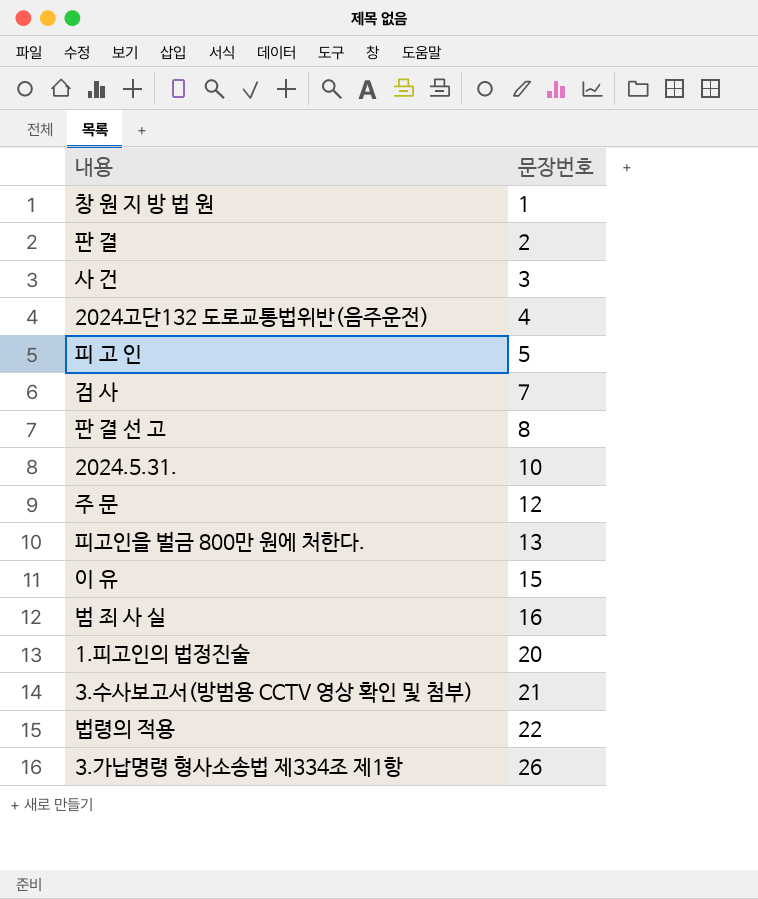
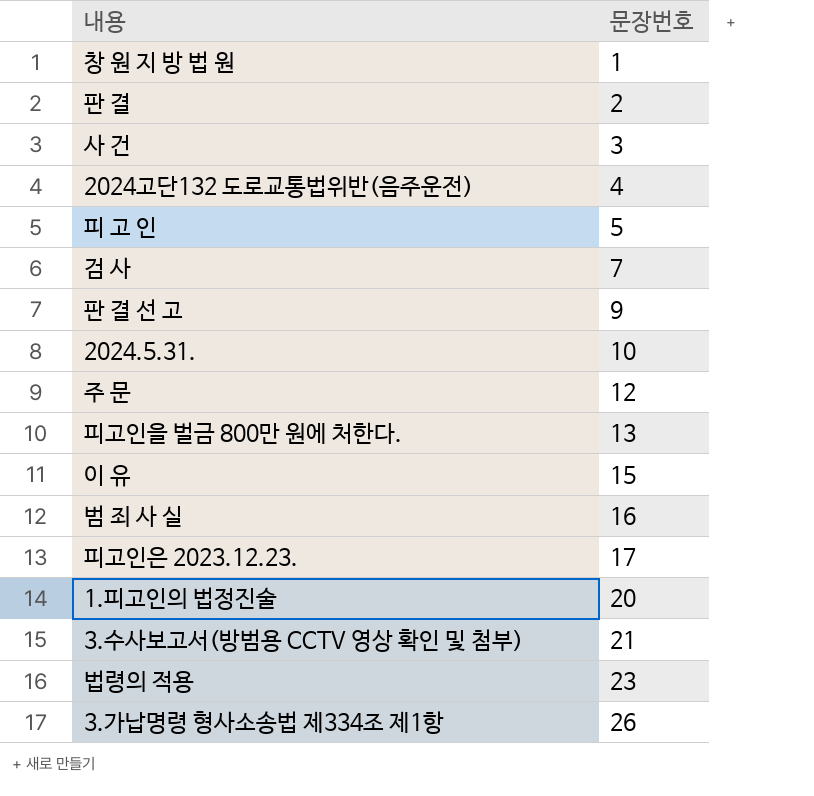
판 결 선 고 | 문장번호: 8 -> 9
row 피고인은 2023.12.23.: none -> 17
법령의 적용 | 문장번호: 22 -> 23

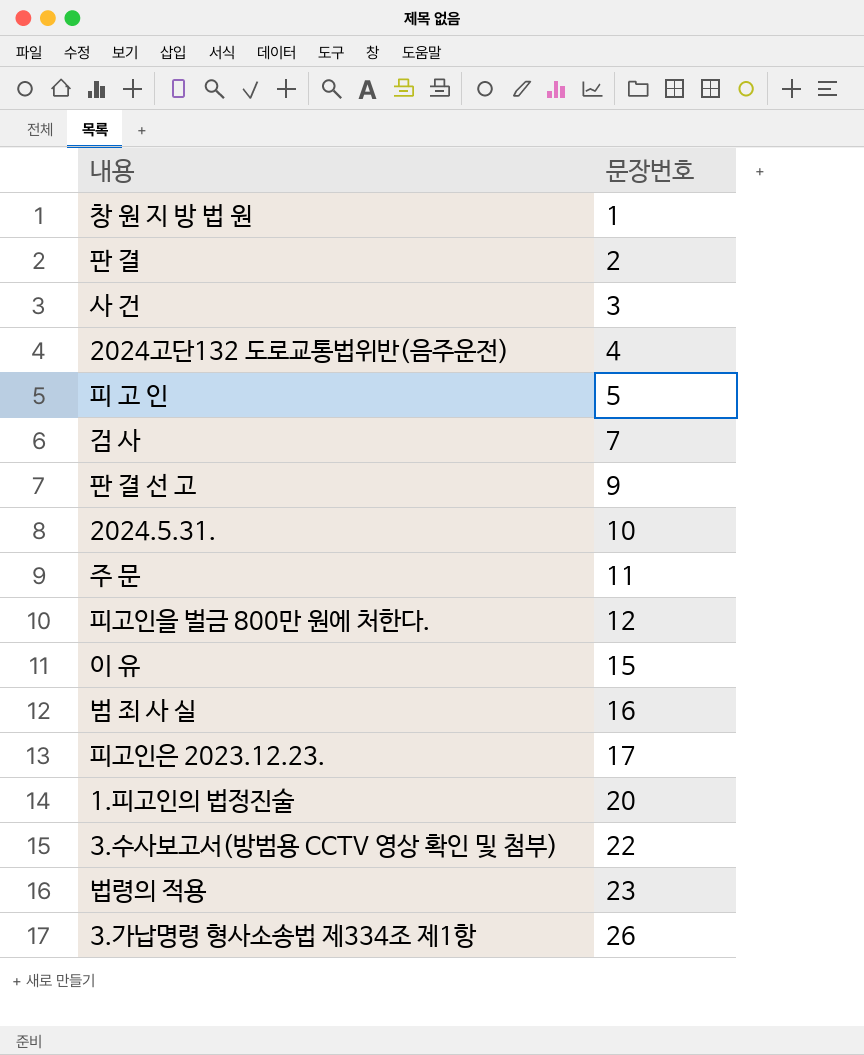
주 문 | 문장번호: 12 -> 11
피고인을 벌금 800만 원에 처한다. | 문장번호: 13 -> 12
3.수사보고서(방범용 CCTV 영상 확인 및 첨부) | 문장번호: 21 -> 22

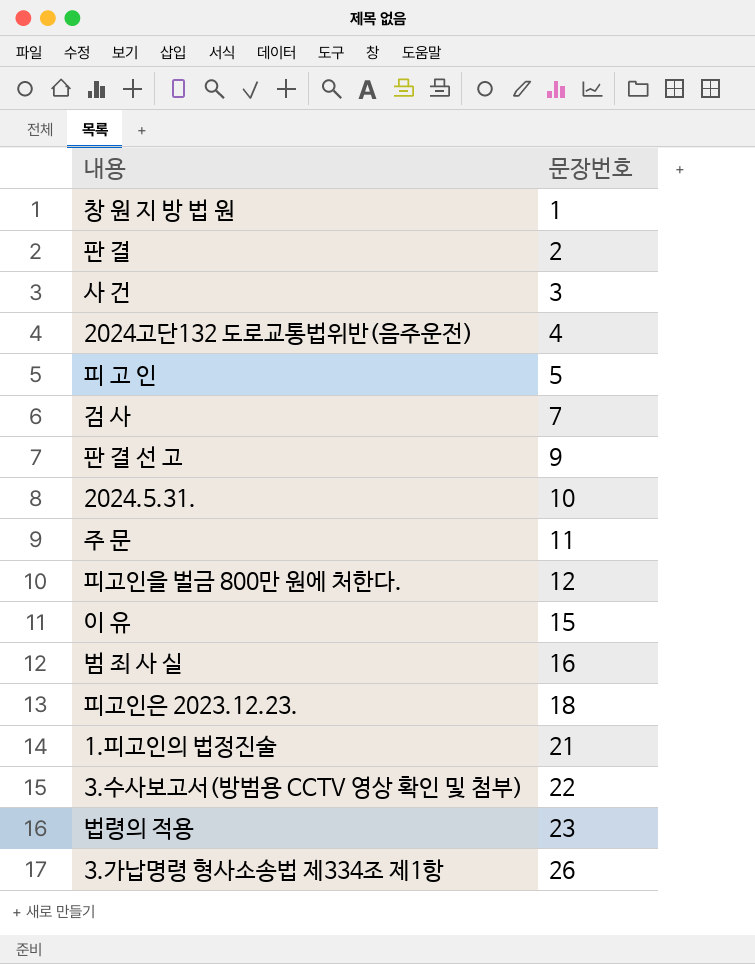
피고인은 2023.12.23. | 문장번호: 17 -> 18
1.피고인의 법정진술 | 문장번호: 20 -> 21

